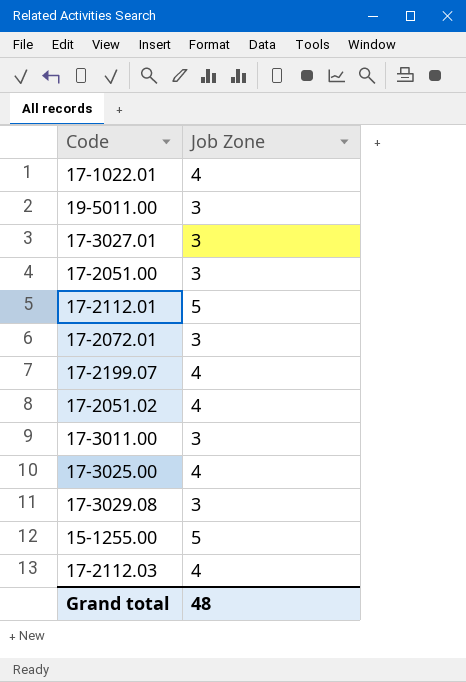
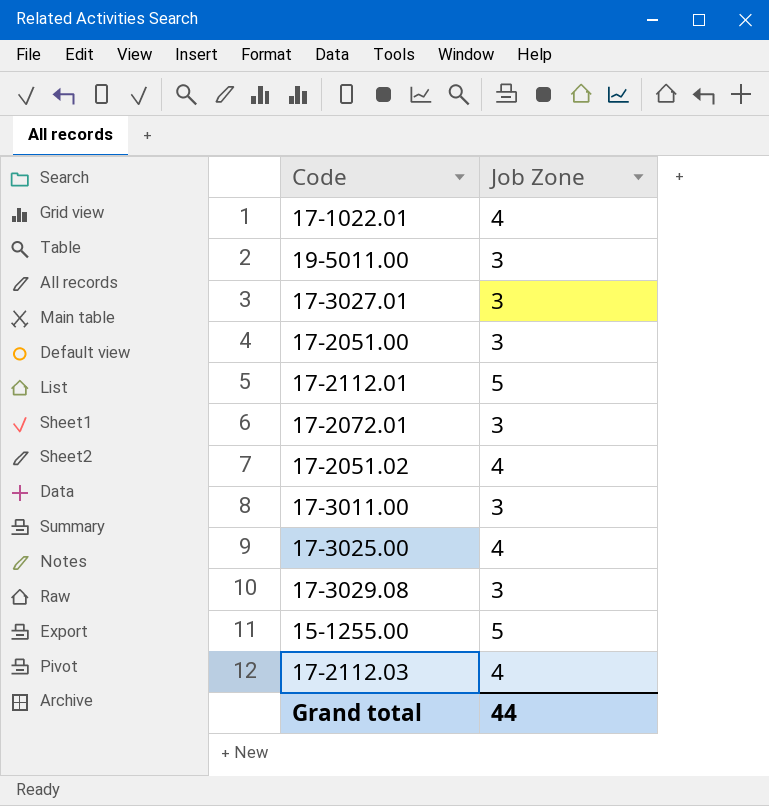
row 17-2199.07: 4 -> none
Grand total | Job Zone: 48 -> 44

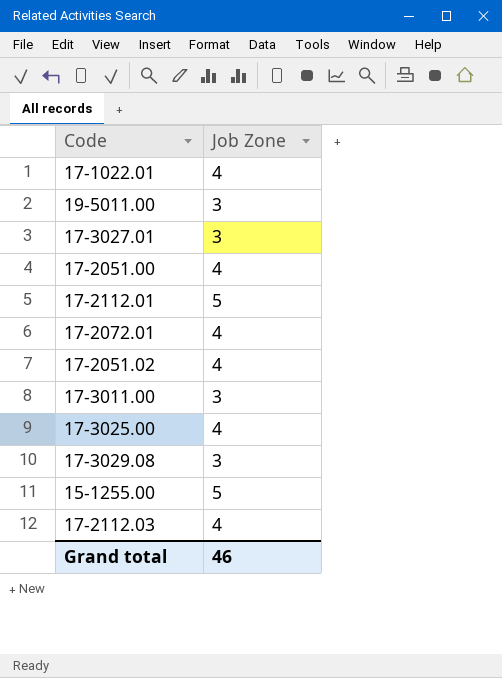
17-2051.00 | Job Zone: 3 -> 4
17-2072.01 | Job Zone: 3 -> 4
Grand total | Job Zone: 44 -> 46

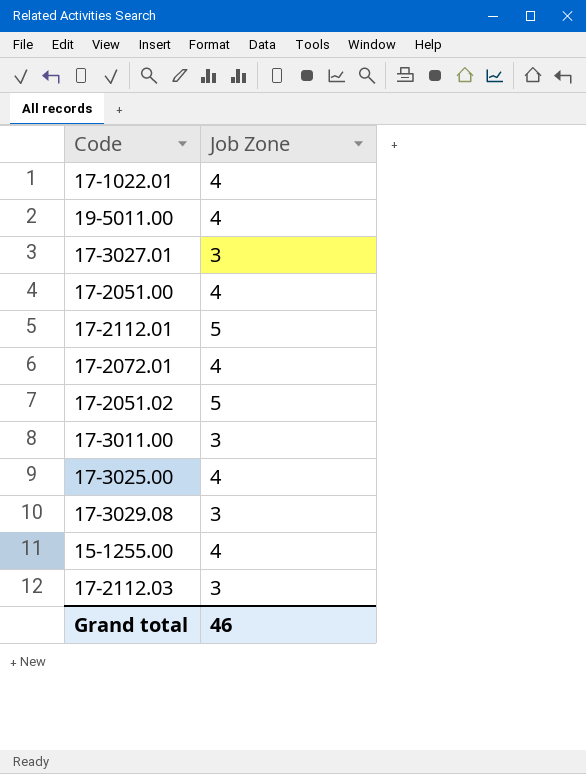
19-5011.00 | Job Zone: 3 -> 4
17-2051.02 | Job Zone: 4 -> 5
15-1255.00 | Job Zone: 5 -> 4
17-2112.03 | Job Zone: 4 -> 3

